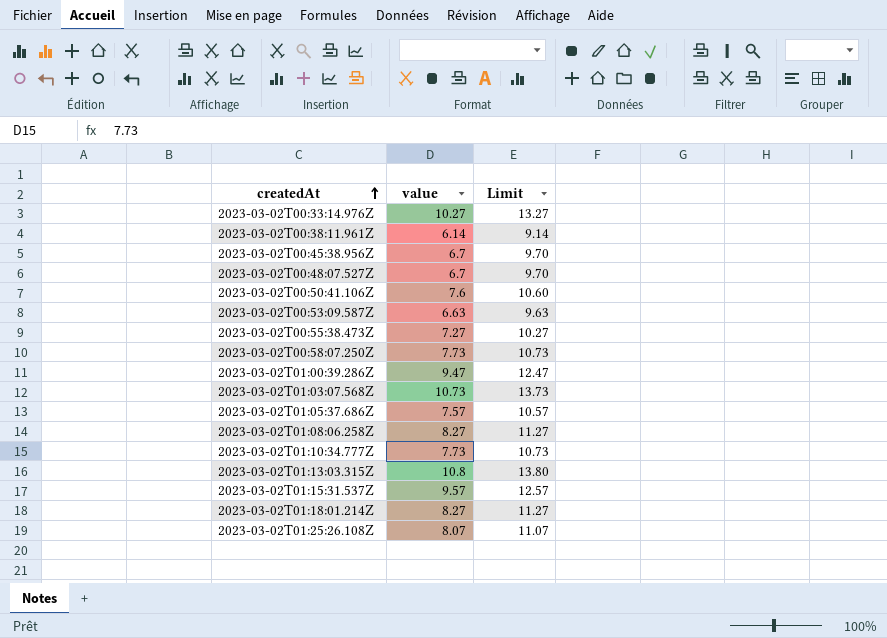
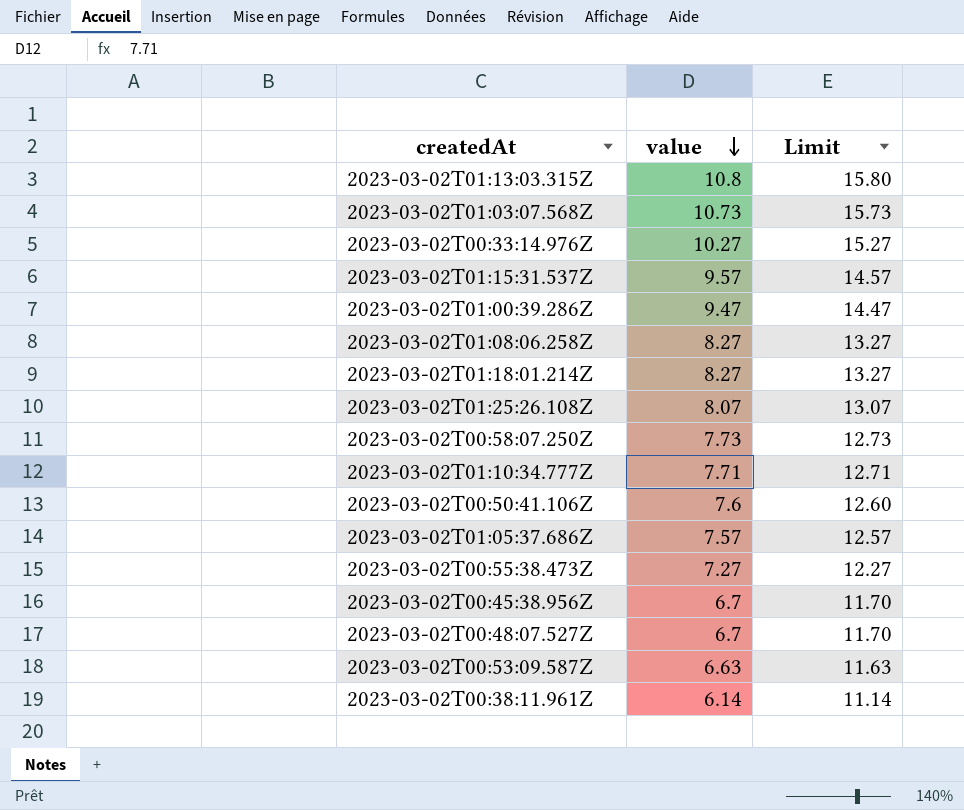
row order: createdAt ascending -> value descending
column Limit | formula: [value] + 3 -> [value] + 5
2023-03-02T01:10:34.777Z | value: 7.73 -> 7.71

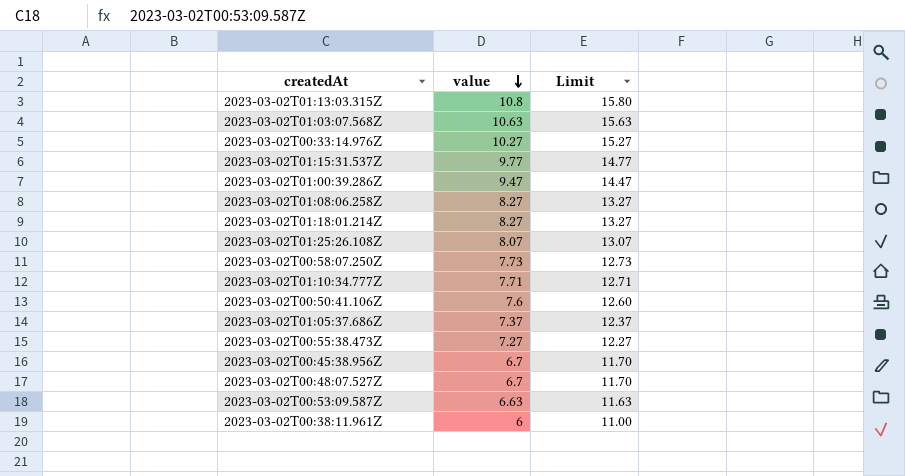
2023-03-02T01:03:07.568Z | value: 10.73 -> 10.63
2023-03-02T01:03:07.568Z | Limit: 15.73 -> 15.63
2023-03-02T01:15:31.537Z | value: 9.57 -> 9.77
2023-03-02T01:15:31.537Z | Limit: 14.57 -> 14.77
2023-03-02T01:05:37.686Z | value: 7.57 -> 7.37
2023-03-02T01:05:37.686Z | Limit: 12.57 -> 12.37
2023-03-02T00:38:11.961Z | value: 6.14 -> 6
2023-03-02T00:38:11.961Z | Limit: 11.14 -> 11.00

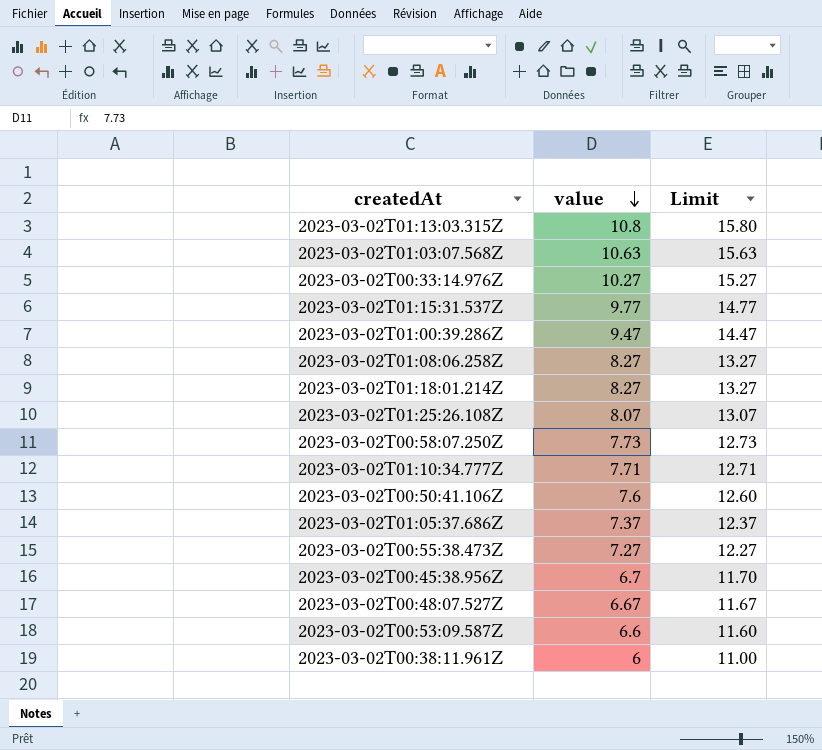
2023-03-02T00:48:07.527Z | value: 6.7 -> 6.67
2023-03-02T00:48:07.527Z | Limit: 11.70 -> 11.67
2023-03-02T00:53:09.587Z | value: 6.63 -> 6.6
2023-03-02T00:53:09.587Z | Limit: 11.63 -> 11.60

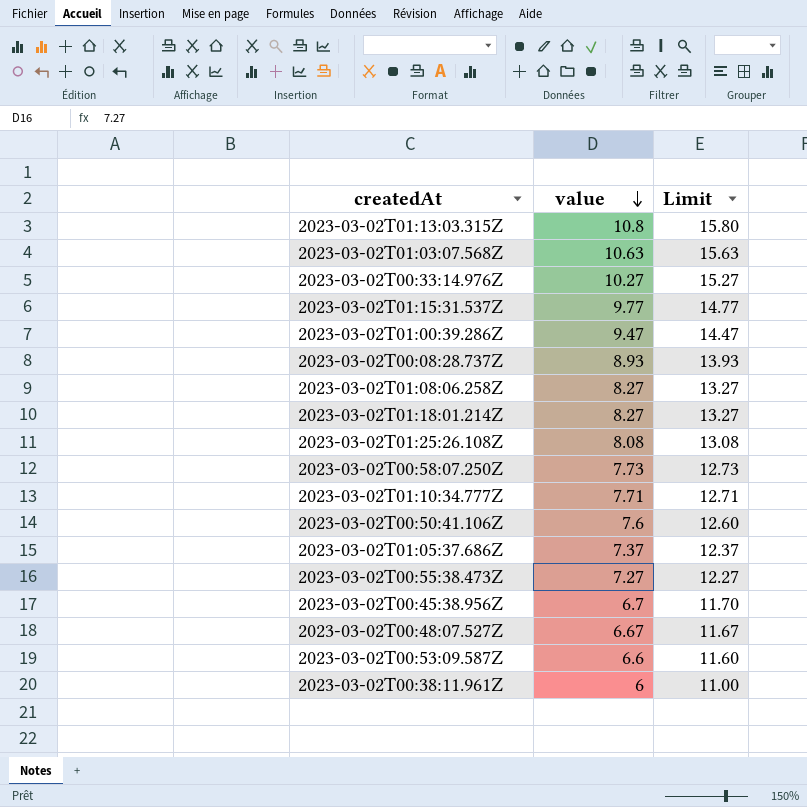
row 2023-03-02T00:08:28.737Z: none -> 8.93 | 13.93
2023-03-02T01:25:26.108Z | value: 8.07 -> 8.08
2023-03-02T01:25:26.108Z | Limit: 13.07 -> 13.08

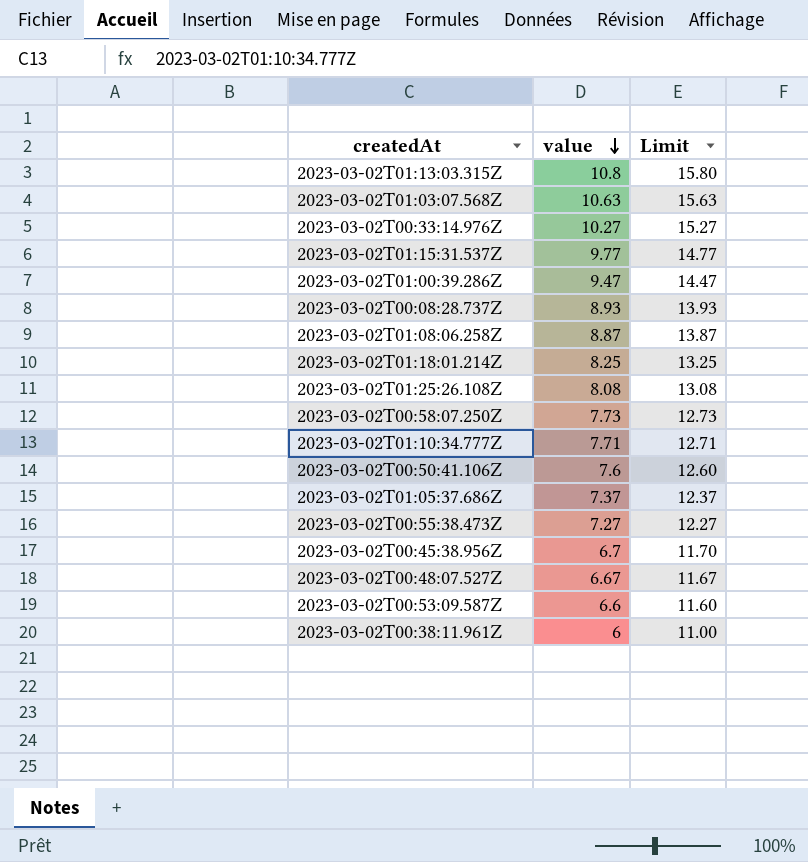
2023-03-02T01:08:06.258Z | value: 8.27 -> 8.87
2023-03-02T01:08:06.258Z | Limit: 13.27 -> 13.87
2023-03-02T01:18:01.214Z | value: 8.27 -> 8.25
2023-03-02T01:18:01.214Z | Limit: 13.27 -> 13.25

